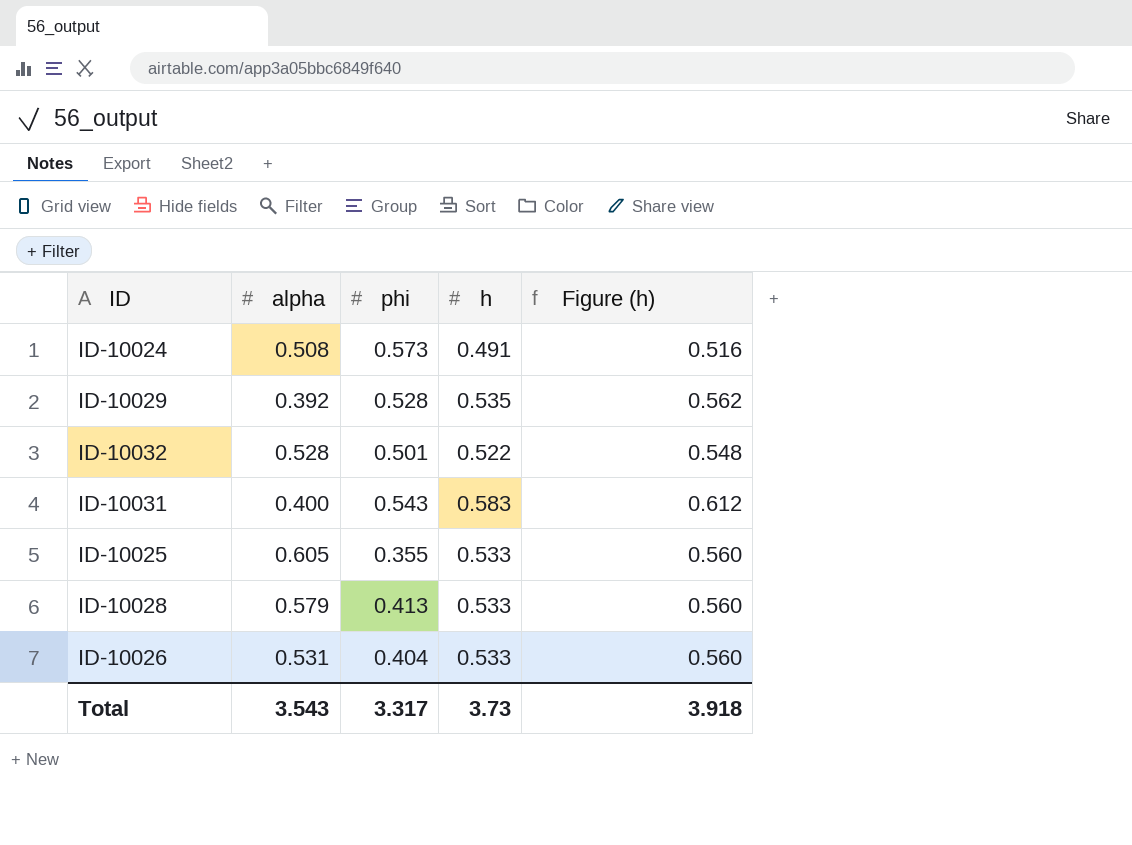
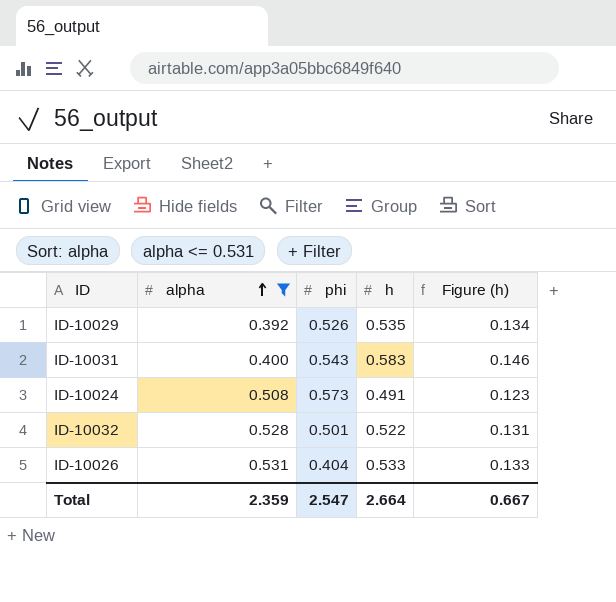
filter: none -> alpha <= 0.531
row order: none -> alpha ascending
column Figure (h) | formula: [h] * 1.05 -> [h] * 0.25
ID-10029 | phi: 0.528 -> 0.526
Total | alpha: 3.543 -> 2.359
Total | phi: 3.317 -> 2.547
Total | h: 3.73 -> 2.664
Total | Figure (h): 3.918 -> 0.667

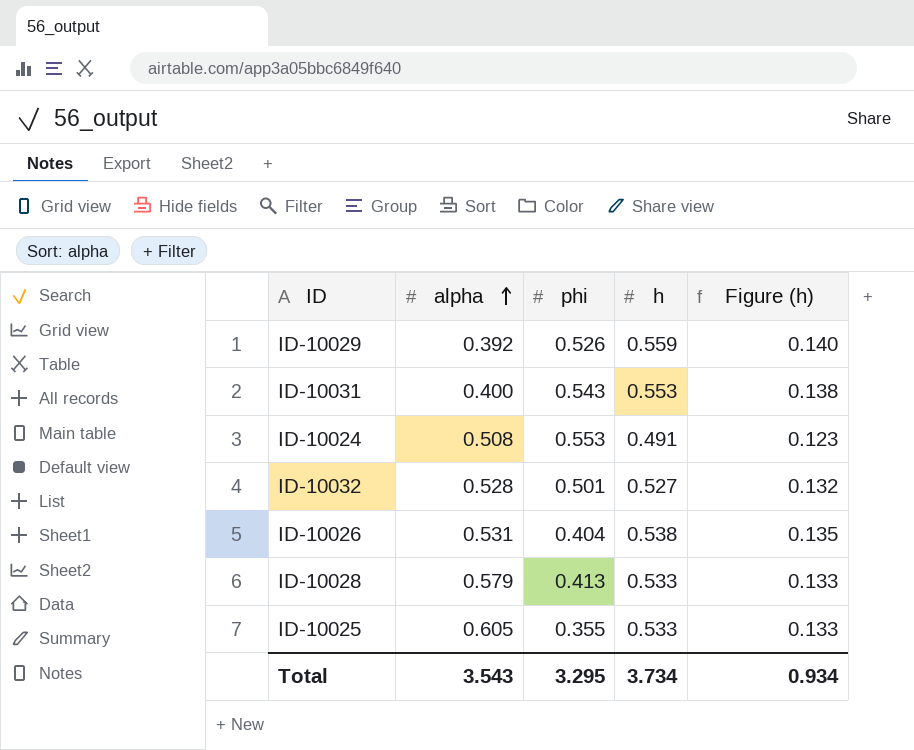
filter: alpha <= 0.531 -> none
ID-10029 | h: 0.535 -> 0.559
ID-10029 | Figure (h): 0.134 -> 0.140
ID-10031 | h: 0.583 -> 0.553
ID-10031 | Figure (h): 0.146 -> 0.138
ID-10024 | phi: 0.573 -> 0.553
ID-10032 | h: 0.522 -> 0.527
ID-10032 | Figure (h): 0.131 -> 0.132
ID-10026 | h: 0.533 -> 0.538
ID-10026 | Figure (h): 0.133 -> 0.135
Total | alpha: 2.359 -> 3.543
Total | phi: 2.547 -> 3.295
Total | h: 2.664 -> 3.734
Total | Figure (h): 0.667 -> 0.934

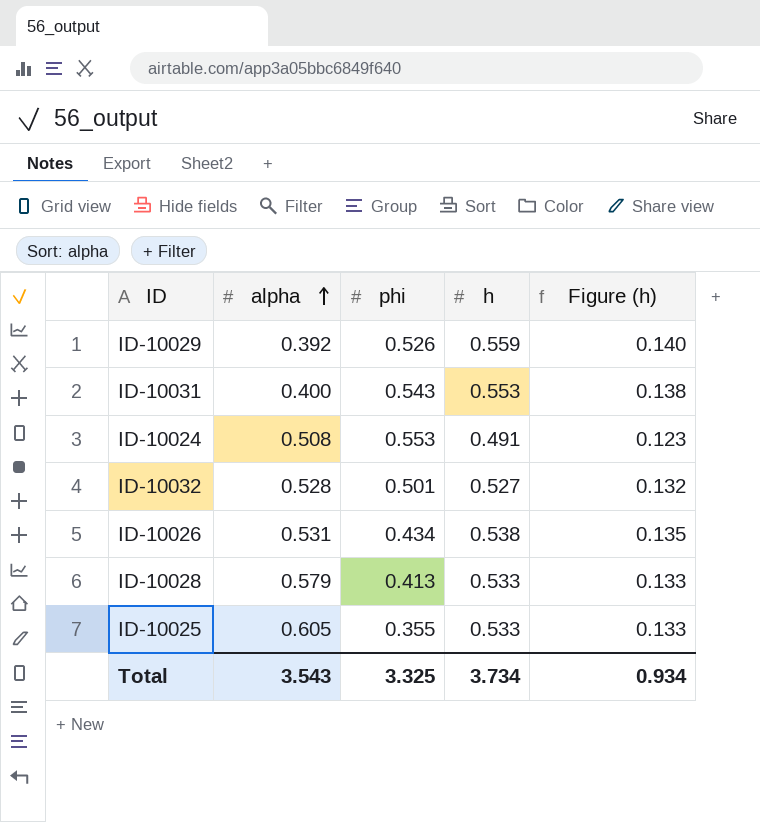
ID-10026 | phi: 0.404 -> 0.434
Total | phi: 3.295 -> 3.325

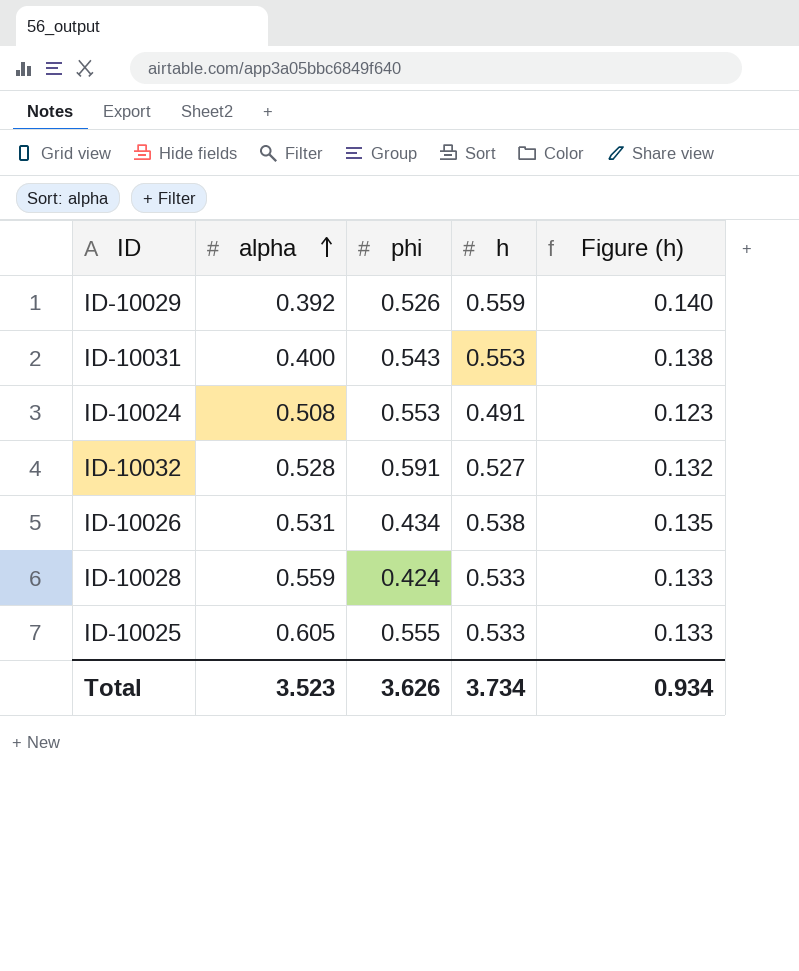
ID-10032 | phi: 0.501 -> 0.591
ID-10028 | alpha: 0.579 -> 0.559
ID-10028 | phi: 0.413 -> 0.424
ID-10025 | phi: 0.355 -> 0.555
Total | alpha: 3.543 -> 3.523
Total | phi: 3.325 -> 3.626

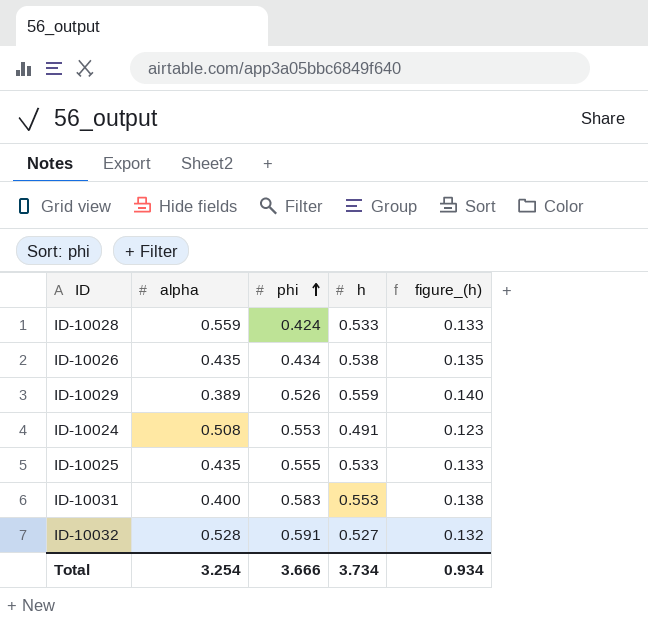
row order: alpha ascending -> phi ascending
column name: Figure (h) -> figure_(h)
ID-10026 | alpha: 0.531 -> 0.435
ID-10029 | alpha: 0.392 -> 0.389
ID-10025 | alpha: 0.605 -> 0.435
ID-10031 | phi: 0.543 -> 0.583
Total | alpha: 3.523 -> 3.254
Total | phi: 3.626 -> 3.666

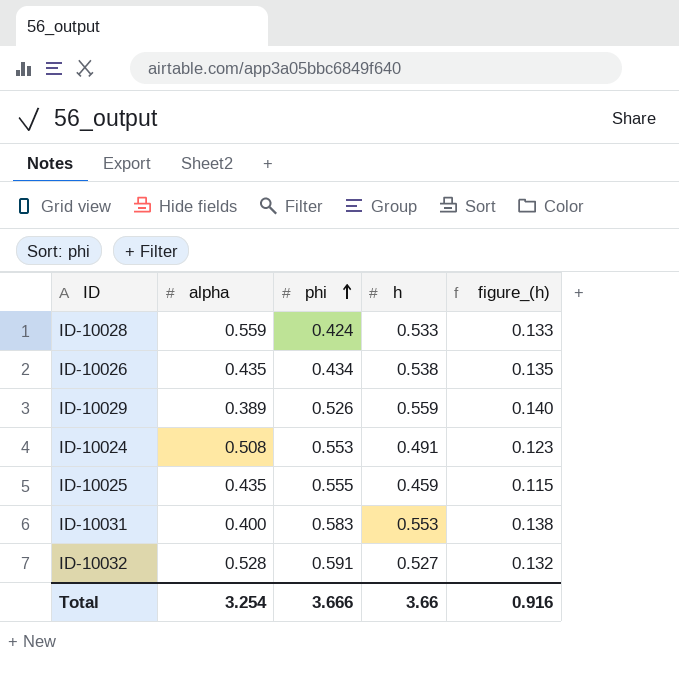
ID-10025 | h: 0.533 -> 0.459
ID-10025 | figure_(h): 0.133 -> 0.115
Total | h: 3.734 -> 3.66
Total | figure_(h): 0.934 -> 0.916

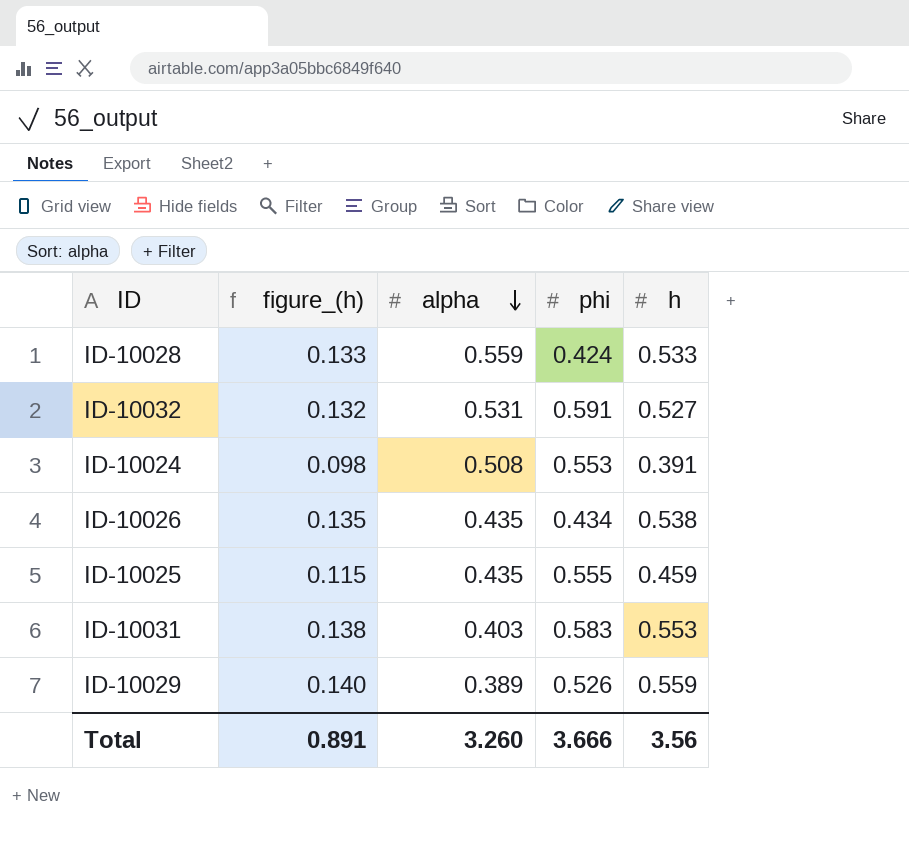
row order: phi ascending -> alpha descending
column figure_(h) | position: 5 -> 2
ID-10032 | alpha: 0.528 -> 0.531
ID-10024 | figure_(h): 0.123 -> 0.098
ID-10024 | h: 0.491 -> 0.391
ID-10031 | alpha: 0.400 -> 0.403
Total | figure_(h): 0.916 -> 0.891
Total | alpha: 3.254 -> 3.260
Total | h: 3.66 -> 3.56

